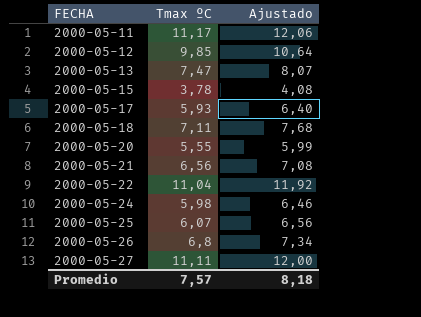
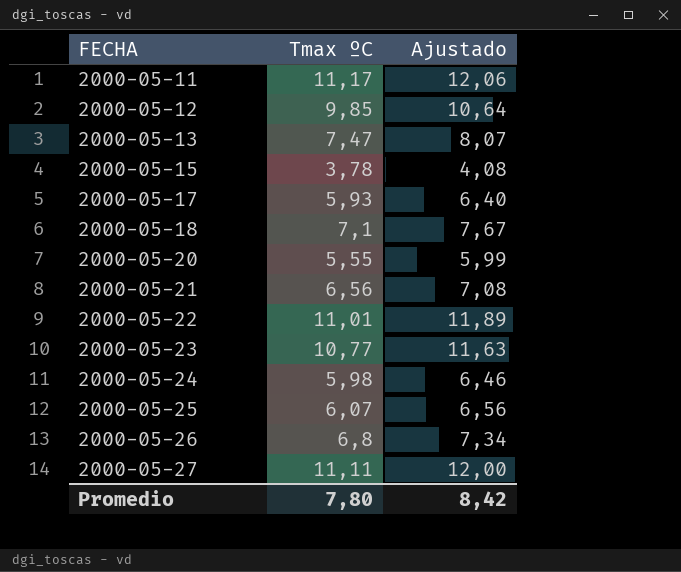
2000-05-18 | Tmax ºC: 7,11 -> 7,1
2000-05-18 | Ajustado: 7,68 -> 7,67
2000-05-22 | Tmax ºC: 11,04 -> 11,01
2000-05-22 | Ajustado: 11,92 -> 11,89
row 2000-05-23: none -> 10,77 | 11,63
Promedio | Tmax ºC: 7,57 -> 7,80
Promedio | Ajustado: 8,18 -> 8,42

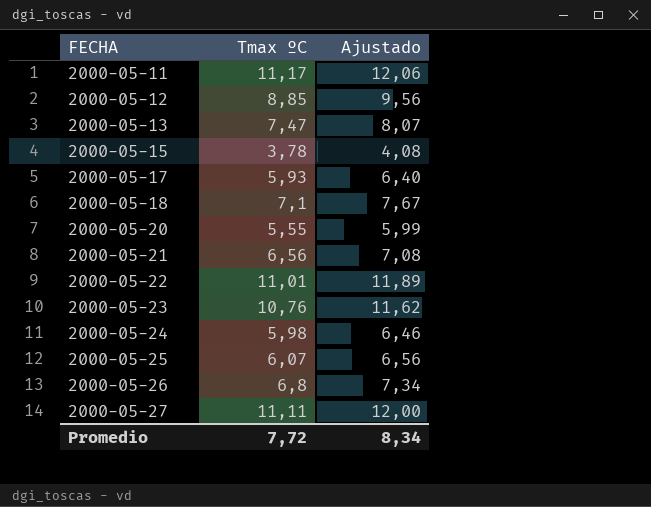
2000-05-12 | Tmax ºC: 9,85 -> 8,85
2000-05-12 | Ajustado: 10,64 -> 9,56
2000-05-23 | Tmax ºC: 10,77 -> 10,76
2000-05-23 | Ajustado: 11,63 -> 11,62
Promedio | Tmax ºC: 7,80 -> 7,72
Promedio | Ajustado: 8,42 -> 8,34

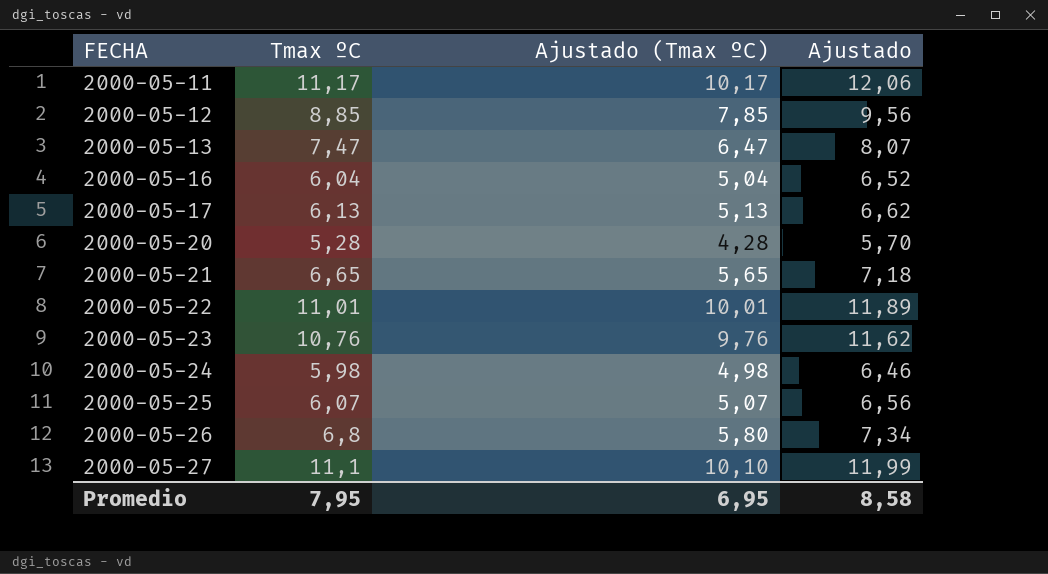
column Ajustado (Tmax ºC) | formula: none -> [Tmax ºC] - 1
row 2000-05-15: 3,78 | 4,08 -> none
row 2000-05-18: 7,1 | 7,67 -> none
row 2000-05-16: none -> 6,04 | 5,04 | 6,52
2000-05-17 | Tmax ºC: 5,93 -> 6,13
2000-05-17 | Ajustado: 6,40 -> 6,62
2000-05-20 | Tmax ºC: 5,55 -> 5,28
2000-05-20 | Ajustado: 5,99 -> 5,70
2000-05-21 | Tmax ºC: 6,56 -> 6,65
2000-05-21 | Ajustado: 7,08 -> 7,18
2000-05-27 | Tmax ºC: 11,11 -> 11,1
2000-05-27 | Ajustado: 12,00 -> 11,99
Promedio | Tmax ºC: 7,72 -> 7,95
Promedio | Ajustado: 8,34 -> 8,58

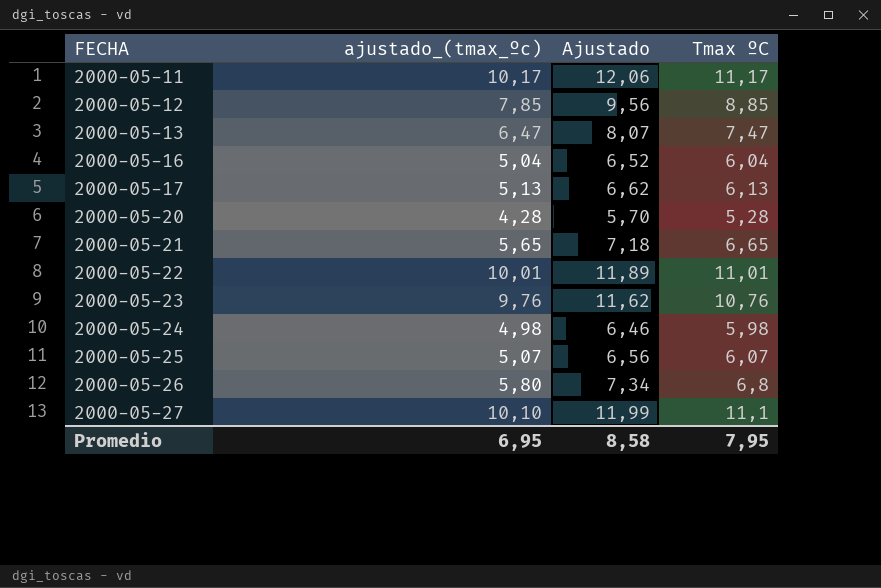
column name: Ajustado (Tmax ºC) -> ajustado_(tmax_ºc)
column Tmax ºC | position: 2 -> 4

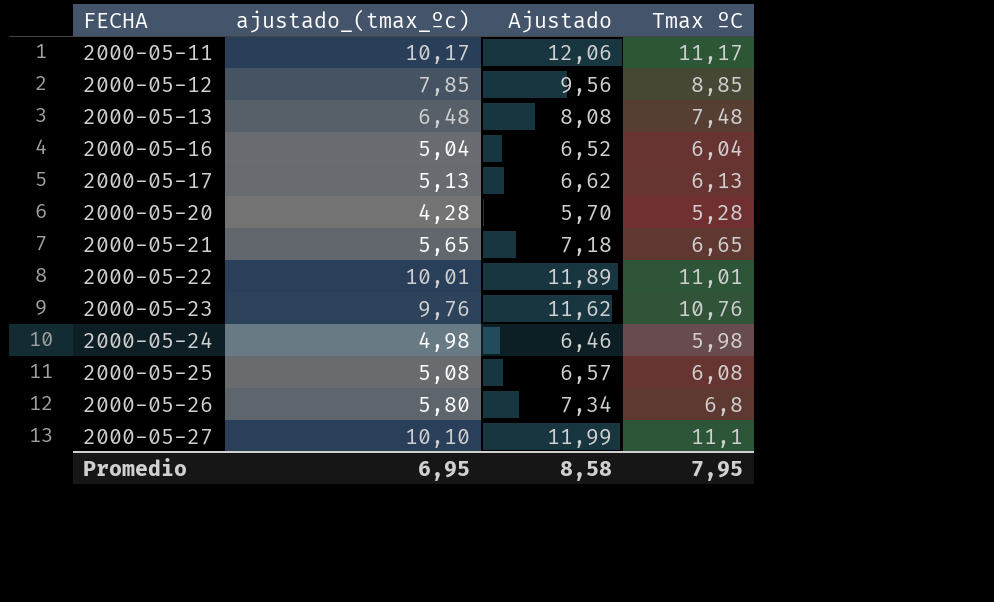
2000-05-13 | ajustado_(tmax_ºc): 6,47 -> 6,48
2000-05-13 | Ajustado: 8,07 -> 8,08
2000-05-13 | Tmax ºC: 7,47 -> 7,48
2000-05-25 | ajustado_(tmax_ºc): 5,07 -> 5,08
2000-05-25 | Ajustado: 6,56 -> 6,57
2000-05-25 | Tmax ºC: 6,07 -> 6,08

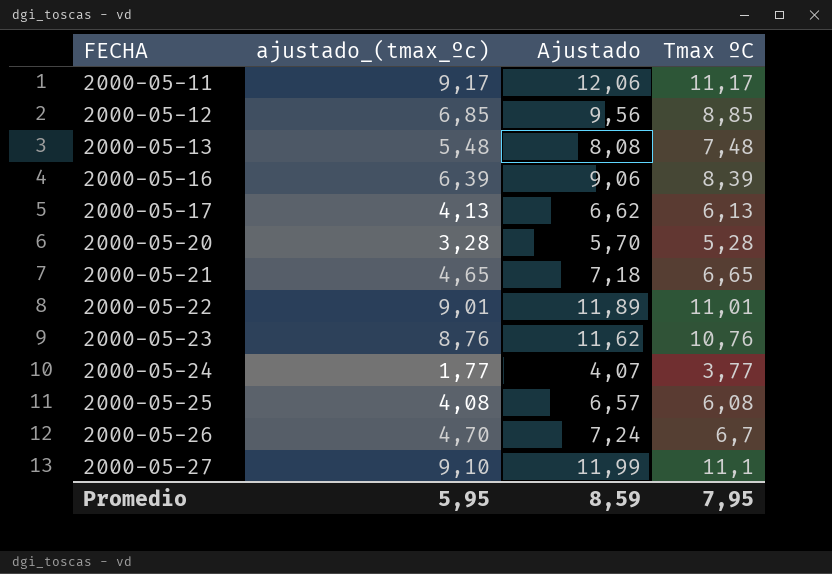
column ajustado_(tmax_ºc) | formula: [Tmax ºC] - 1 -> [Tmax ºC] - 2
2000-05-16 | Ajustado: 6,52 -> 9,06
2000-05-16 | Tmax ºC: 6,04 -> 8,39
2000-05-24 | Ajustado: 6,46 -> 4,07
2000-05-24 | Tmax ºC: 5,98 -> 3,77
2000-05-26 | Ajustado: 7,34 -> 7,24
2000-05-26 | Tmax ºC: 6,8 -> 6,7
Promedio | ajustado_(tmax_ºc): 6,95 -> 5,95
Promedio | Ajustado: 8,58 -> 8,59

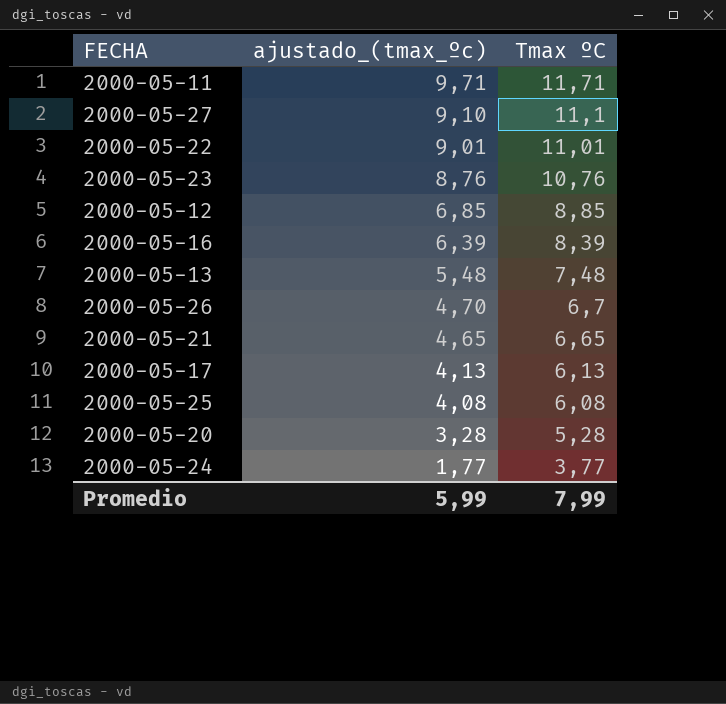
row order: FECHA ascending -> ajustado_(tmax_ºc) descending
column Ajustado | formula: [Tmax ºC] * 1,08 -> none
2000-05-11 | ajustado_(tmax_ºc): 9,17 -> 9,71
2000-05-11 | Tmax ºC: 11,17 -> 11,71
Promedio | ajustado_(tmax_ºc): 5,95 -> 5,99
Promedio | Tmax ºC: 7,95 -> 7,99

